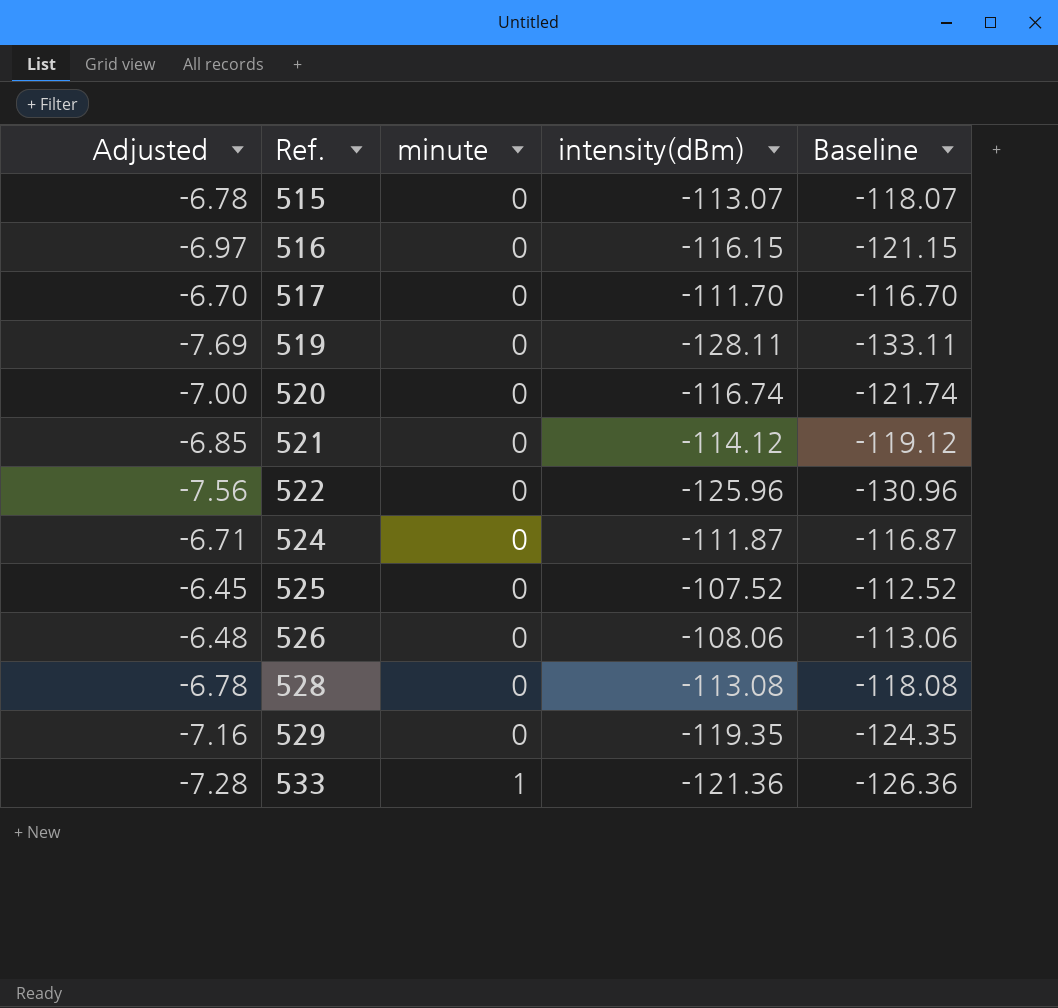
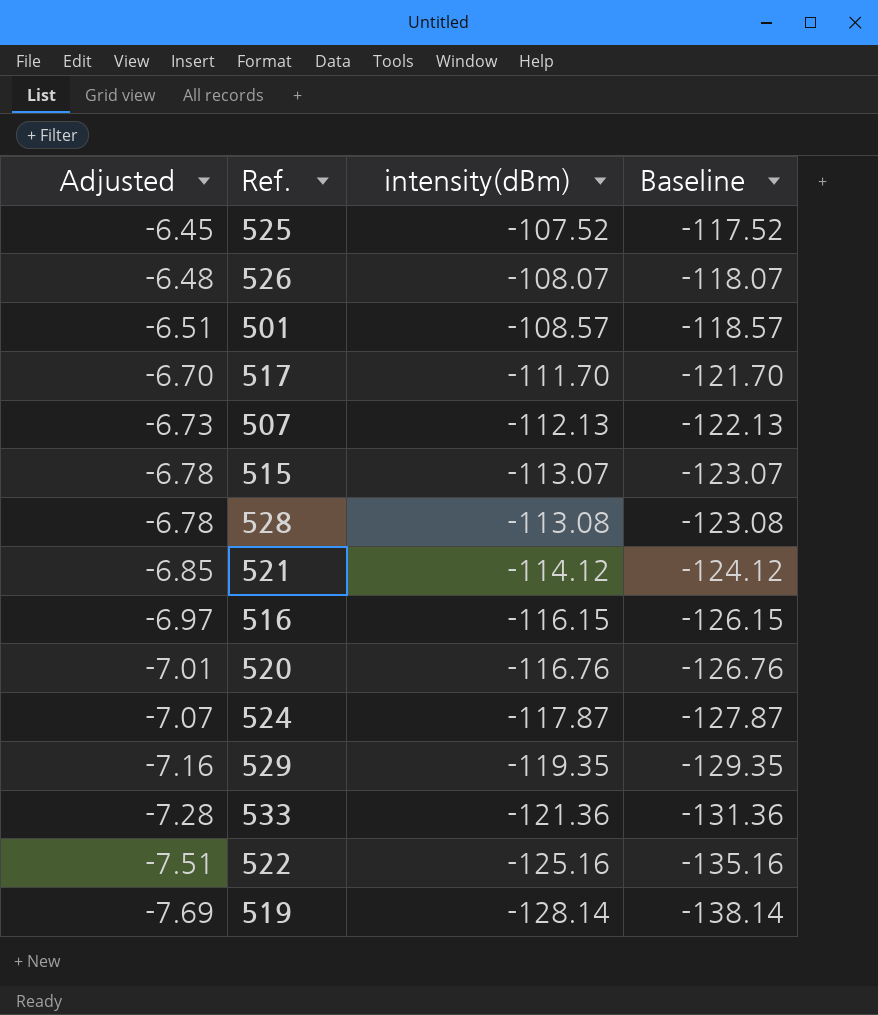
row order: Ref. ascending -> Adjusted descending
column minute | position: 3 -> none
column Baseline | formula: [intensity(dBm)] - 5 -> [intensity(dBm)] - 10
526 | intensity(dBm): -108.06 -> -108.07
row 501: none -> -6.51 | -108.57 | -118.57
row 507: none -> -6.73 | -112.13 | -122.13
520 | Adjusted: -7.00 -> -7.01
520 | intensity(dBm): -116.74 -> -116.76
524 | Adjusted: -6.71 -> -7.07
524 | intensity(dBm): -111.87 -> -117.87
522 | Adjusted: -7.56 -> -7.51
522 | intensity(dBm): -125.96 -> -125.16
519 | intensity(dBm): -128.11 -> -128.14

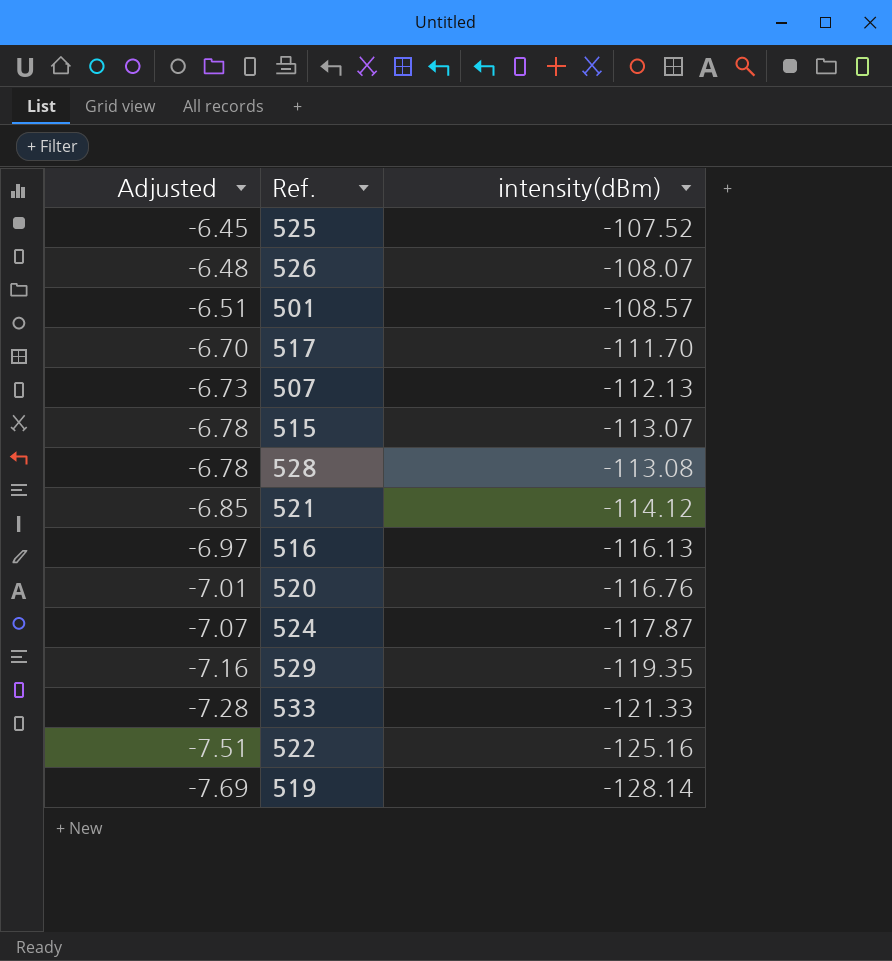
column Baseline | formula: [intensity(dBm)] - 10 -> none
516 | intensity(dBm): -116.15 -> -116.13
533 | intensity(dBm): -121.36 -> -121.33

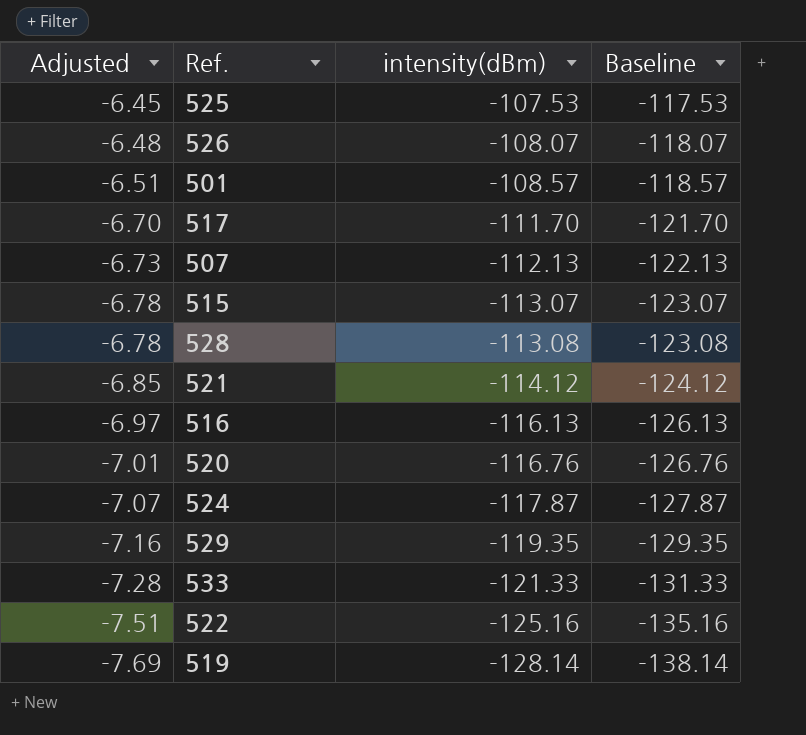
column Baseline | formula: none -> [intensity(dBm)] - 10
525 | intensity(dBm): -107.52 -> -107.53

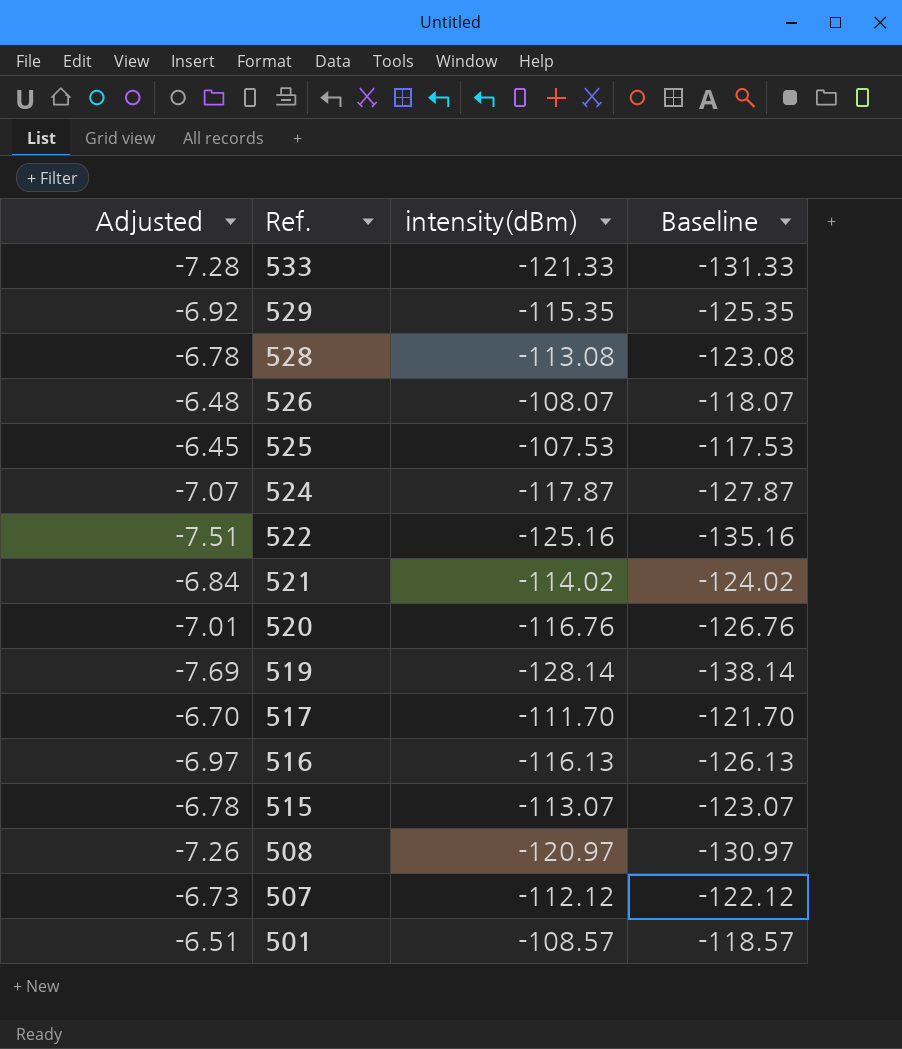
row order: Adjusted descending -> Ref. descending
529 | Adjusted: -7.16 -> -6.92
529 | intensity(dBm): -119.35 -> -115.35
529 | Baseline: -129.35 -> -125.35
521 | Adjusted: -6.85 -> -6.84
521 | intensity(dBm): -114.12 -> -114.02
521 | Baseline: -124.12 -> -124.02
row 508: none -> -7.26 | -120.97 | -130.97
507 | intensity(dBm): -112.13 -> -112.12
507 | Baseline: -122.13 -> -122.12

